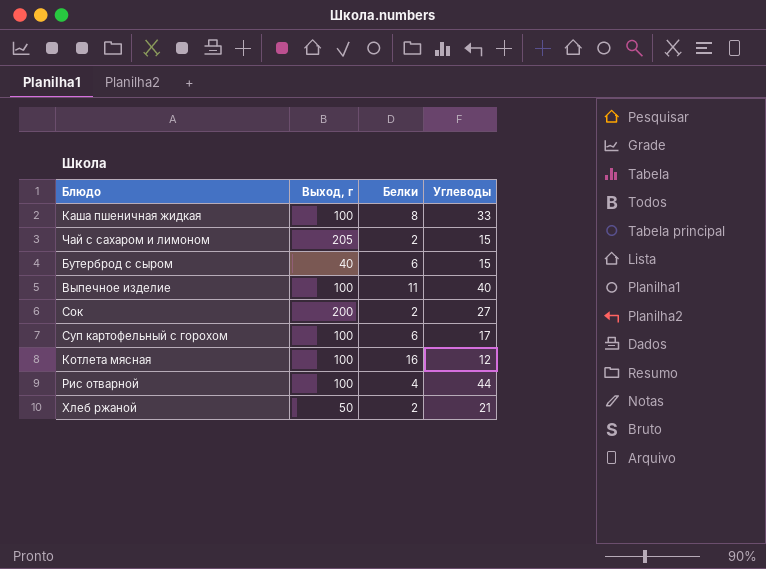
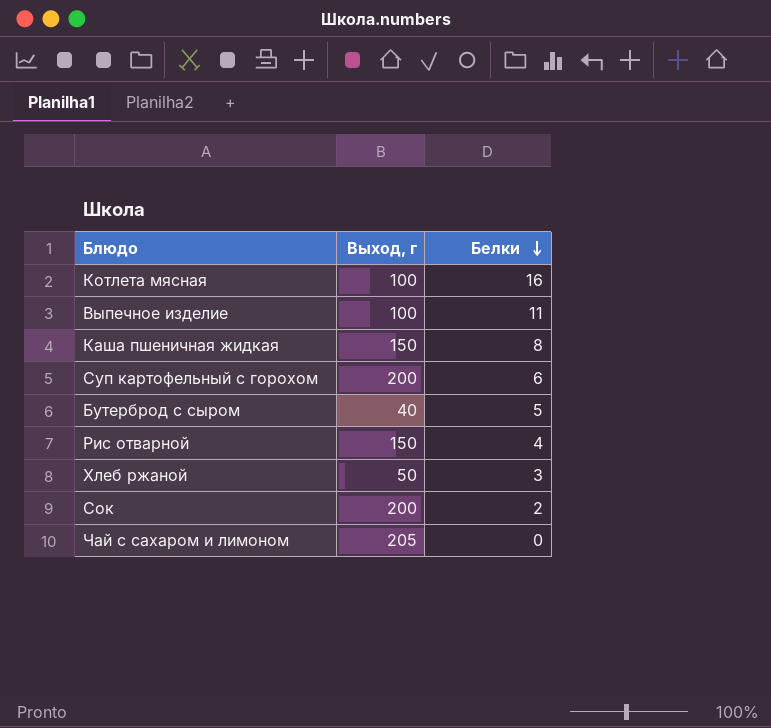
row order: none -> Белки descending
column Углеводы | position: 4 -> none
Каша пшеничная жидкая | Выход, г: 100 -> 150
Суп картофельный с горохом | Выход, г: 100 -> 200
Бутерброд с сыром | Белки: 6 -> 5
Рис отварной | Выход, г: 100 -> 150
Хлеб ржаной | Белки: 2 -> 3
Чай с сахаром и лимоном | Белки: 2 -> 0

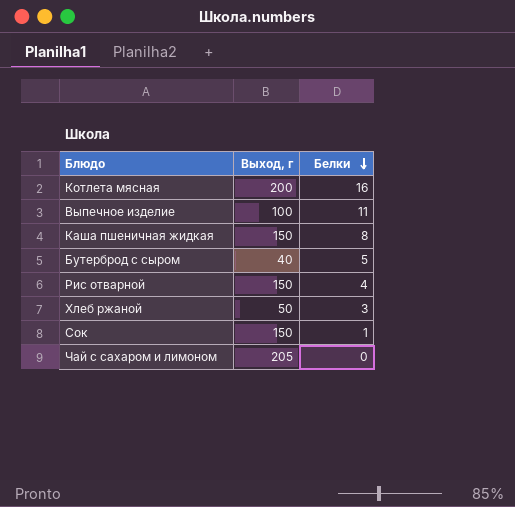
row Суп картофельный с горохом: 200 | 6 -> none
Котлета мясная | Выход, г: 100 -> 200
Сок | Выход, г: 200 -> 150
Сок | Белки: 2 -> 1

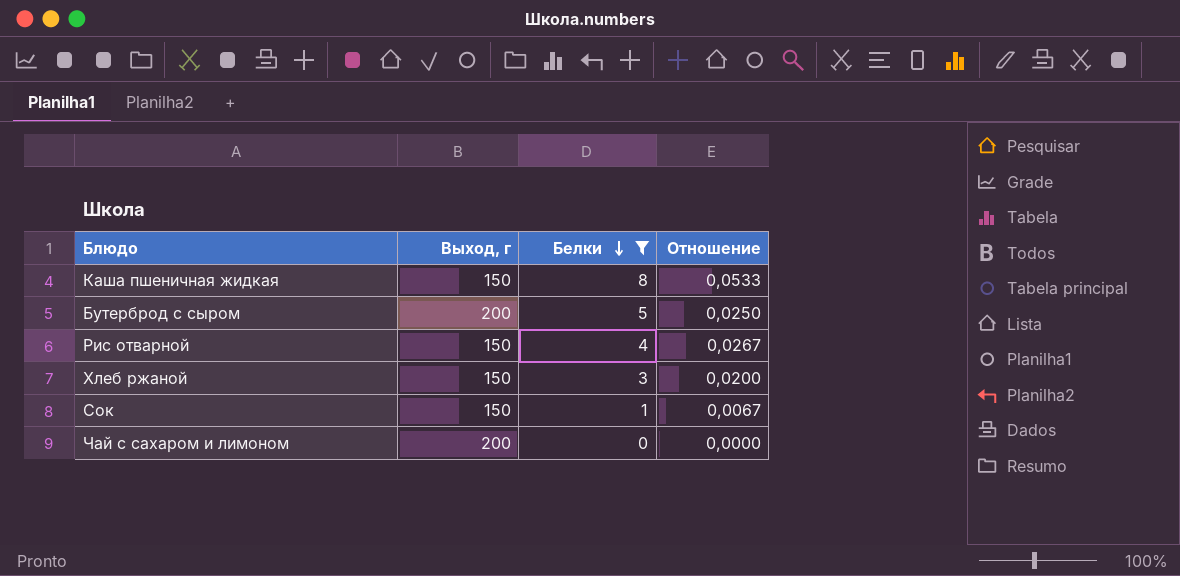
filter: none -> Белки <= 8
column Отношение | formula: none -> [Белки] / [Выход, г]
Бутерброд с сыром | Выход, г: 40 -> 200
Хлеб ржаной | Выход, г: 50 -> 150
Чай с сахаром и лимоном | Выход, г: 205 -> 200

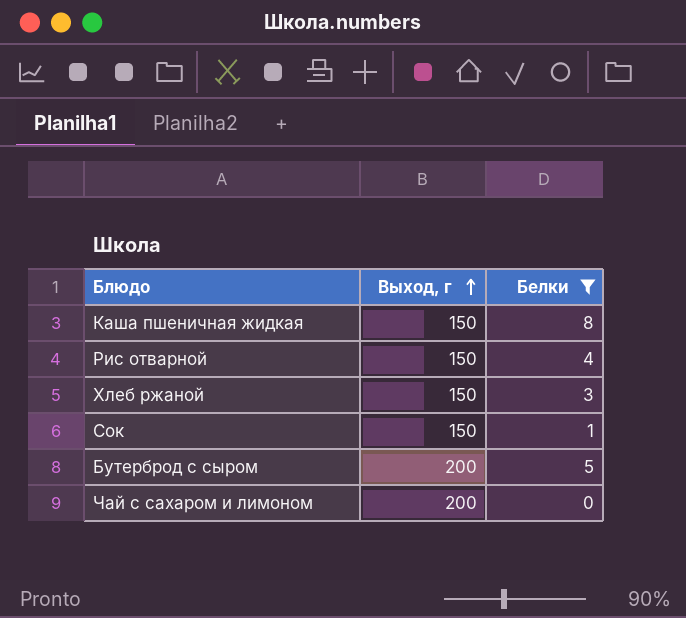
row order: Белки descending -> Выход, г ascending
column Отношение | formula: [Белки] / [Выход, г] -> none

